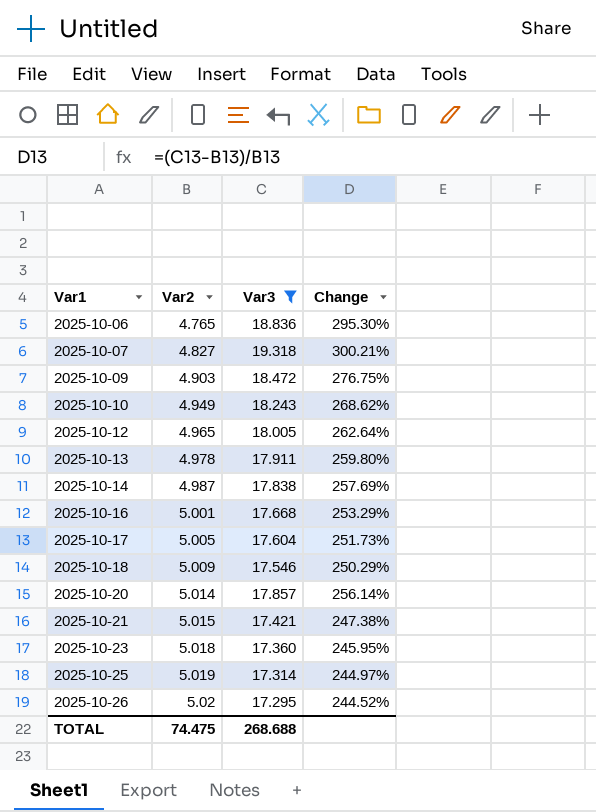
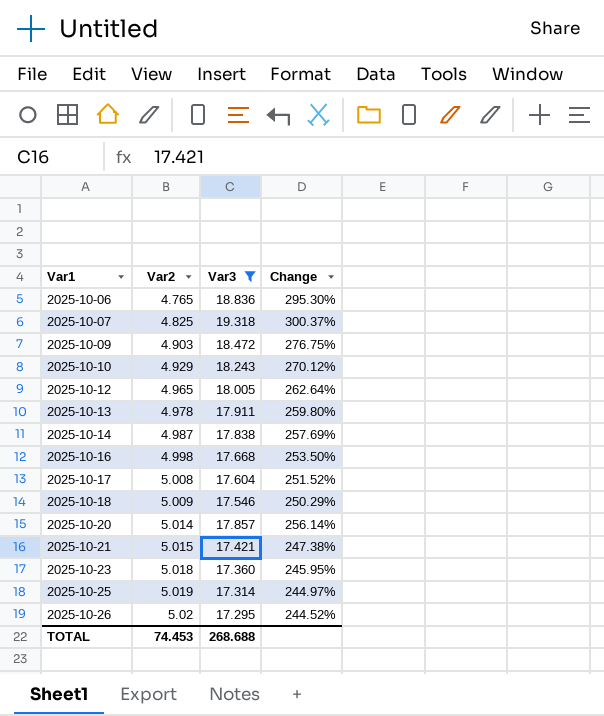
2025-10-07 | Var2: 4.827 -> 4.825
2025-10-07 | Change: 300.21% -> 300.37%
2025-10-10 | Var2: 4.949 -> 4.929
2025-10-10 | Change: 268.62% -> 270.12%
2025-10-16 | Var2: 5.001 -> 4.998
2025-10-16 | Change: 253.29% -> 253.50%
2025-10-17 | Var2: 5.005 -> 5.008
2025-10-17 | Change: 251.73% -> 251.52%
TOTAL | Var2: 74.475 -> 74.453

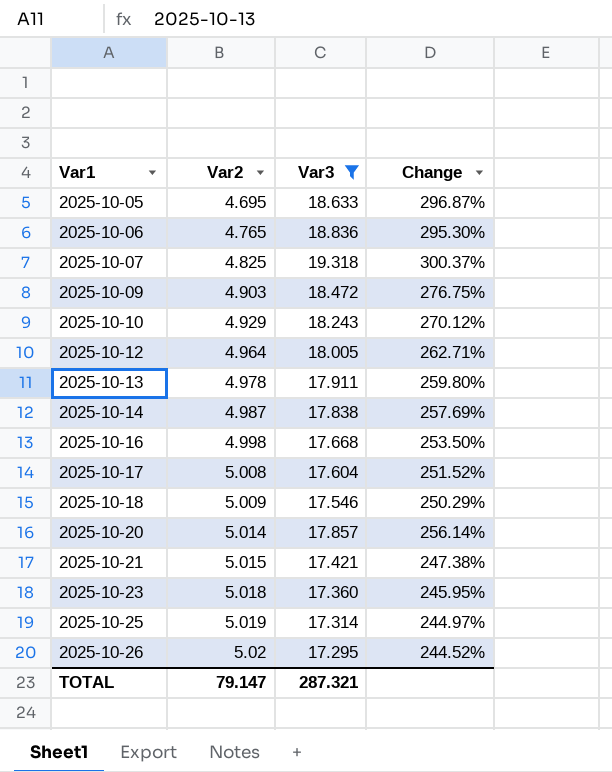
row 2025-10-05: none -> 4.695 | 18.633 | 296.87%
2025-10-12 | Var2: 4.965 -> 4.964
2025-10-12 | Change: 262.64% -> 262.71%
TOTAL | Var2: 74.453 -> 79.147
TOTAL | Var3: 268.688 -> 287.321

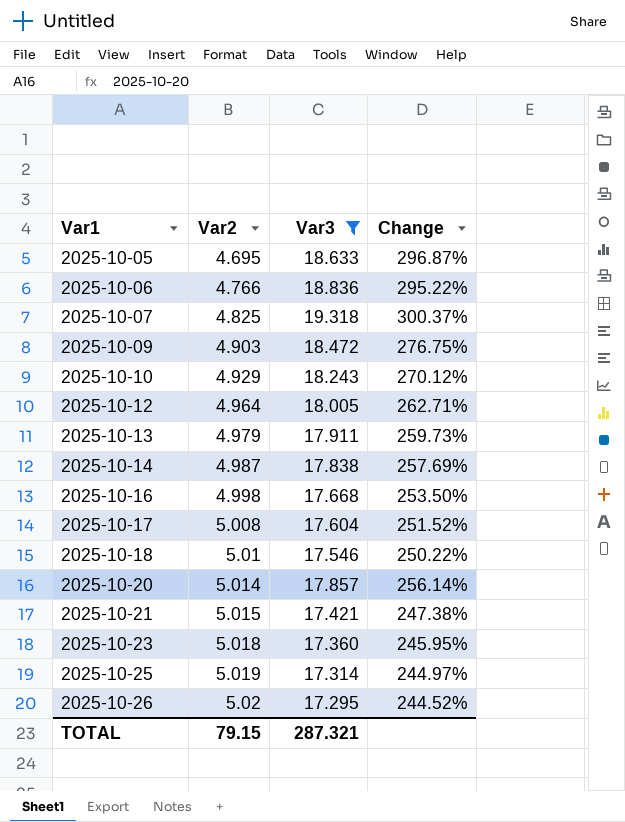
2025-10-06 | Var2: 4.765 -> 4.766
2025-10-06 | Change: 295.30% -> 295.22%
2025-10-13 | Var2: 4.978 -> 4.979
2025-10-13 | Change: 259.80% -> 259.73%
2025-10-18 | Var2: 5.009 -> 5.01
2025-10-18 | Change: 250.29% -> 250.22%
TOTAL | Var2: 79.147 -> 79.15

